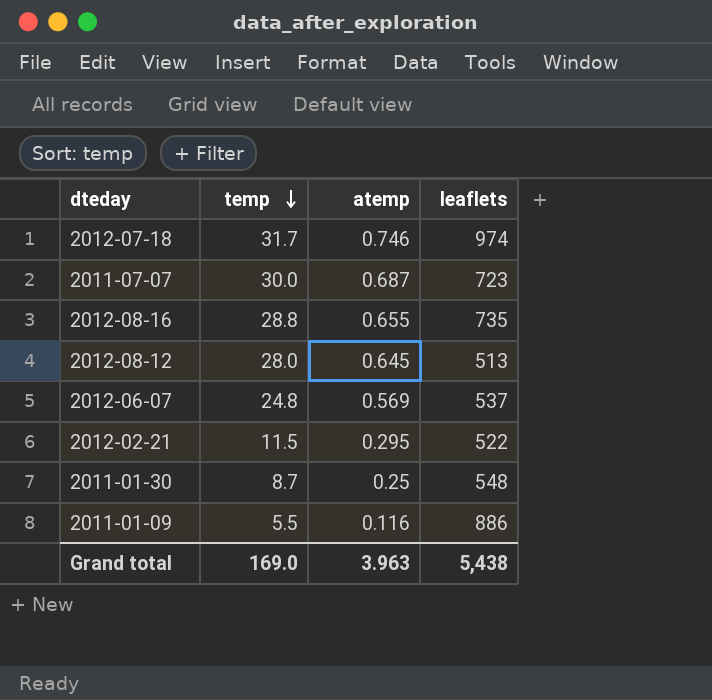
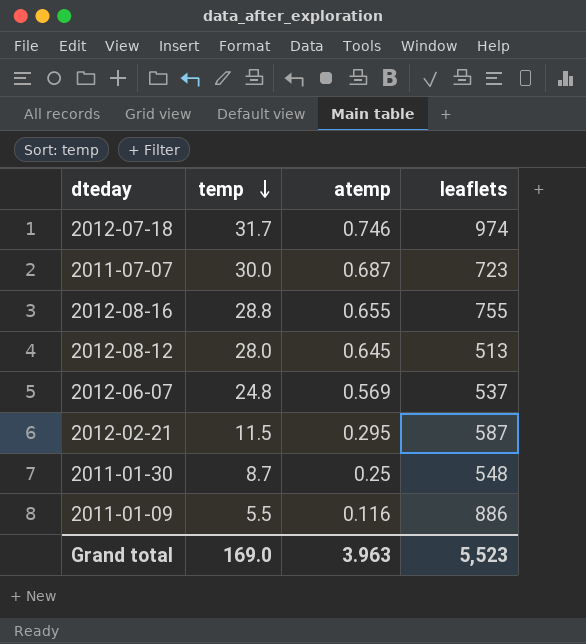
2012-08-16 | leaflets: 735 -> 755
2012-02-21 | leaflets: 522 -> 587
Grand total | leaflets: 5,438 -> 5,523

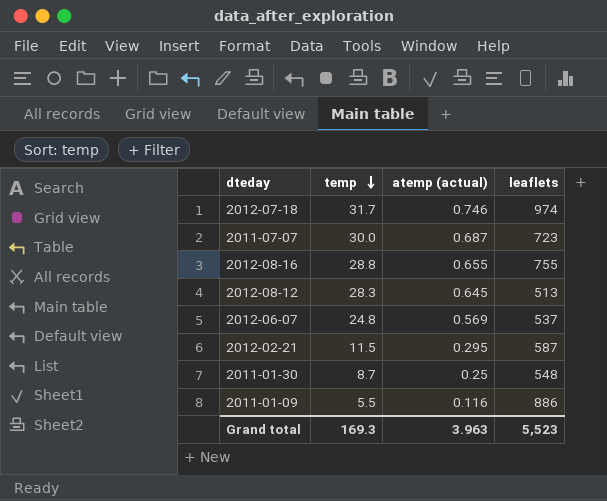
column name: atemp -> atemp (actual)
2012-08-12 | temp: 28.0 -> 28.3
Grand total | temp: 169.0 -> 169.3

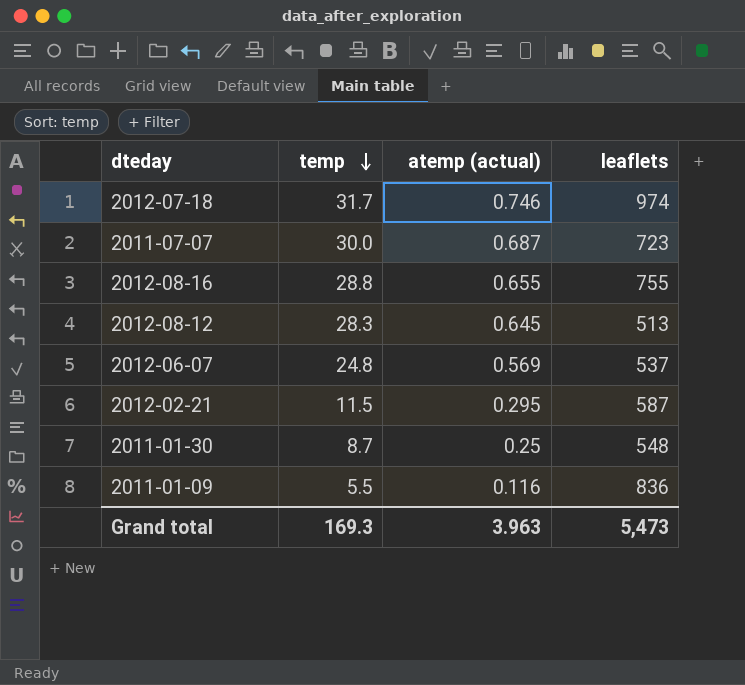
2011-01-09 | leaflets: 886 -> 836
Grand total | leaflets: 5,523 -> 5,473

